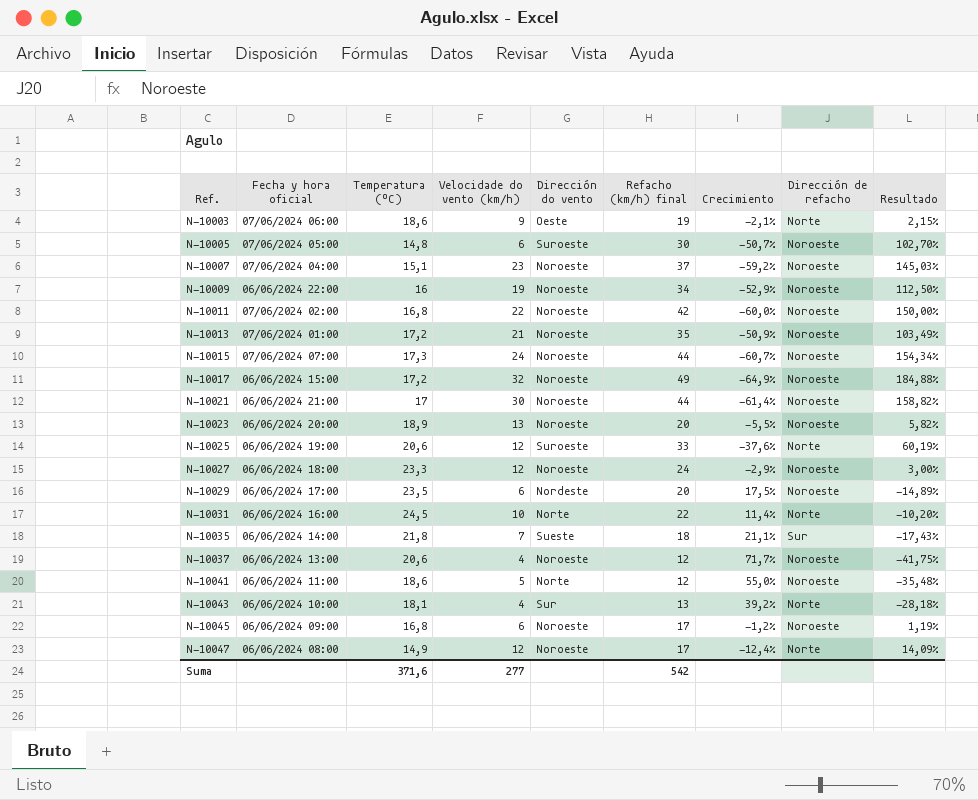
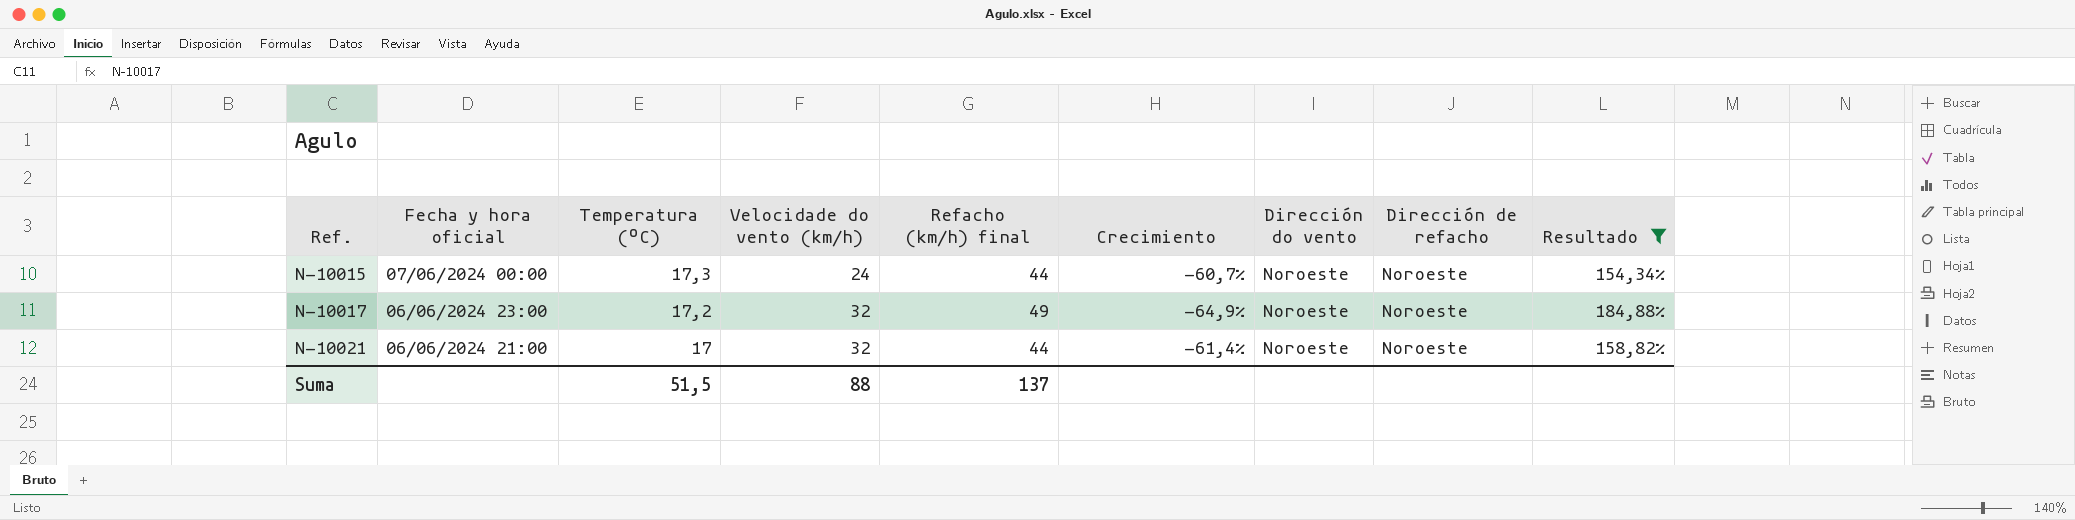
filter: none -> Resultado >= 154,34%
column Dirección do vento | position: 5 -> 7
N-10015 | Fecha y hora oficial: 07/06/2024 07:00 -> 07/06/2024 00:00
N-10017 | Fecha y hora oficial: 06/06/2024 15:00 -> 06/06/2024 23:00
N-10021 | Velocidade do vento (km/h): 30 -> 32
Suma | Temperatura (ºC): 371,6 -> 51,5
Suma | Velocidade do vento (km/h): 277 -> 88
Suma | Refacho (km/h) final: 542 -> 137

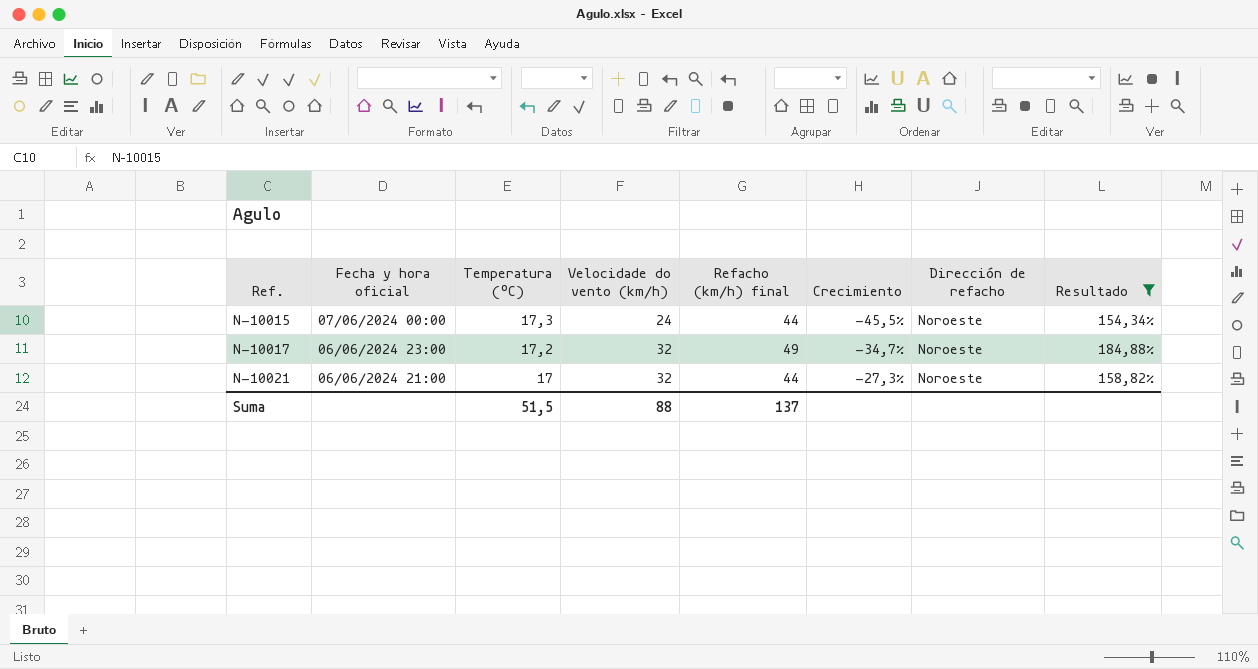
column Dirección do vento | position: 7 -> none
column Crecimiento | formula: ([Temperatura (ºC)] - [Refacho (km/h) final]) / [Refacho (km/h) final] -> ([Velocidade do vento (km/h)] - [Refacho (km/h) final]) / [Refacho (km/h) final]

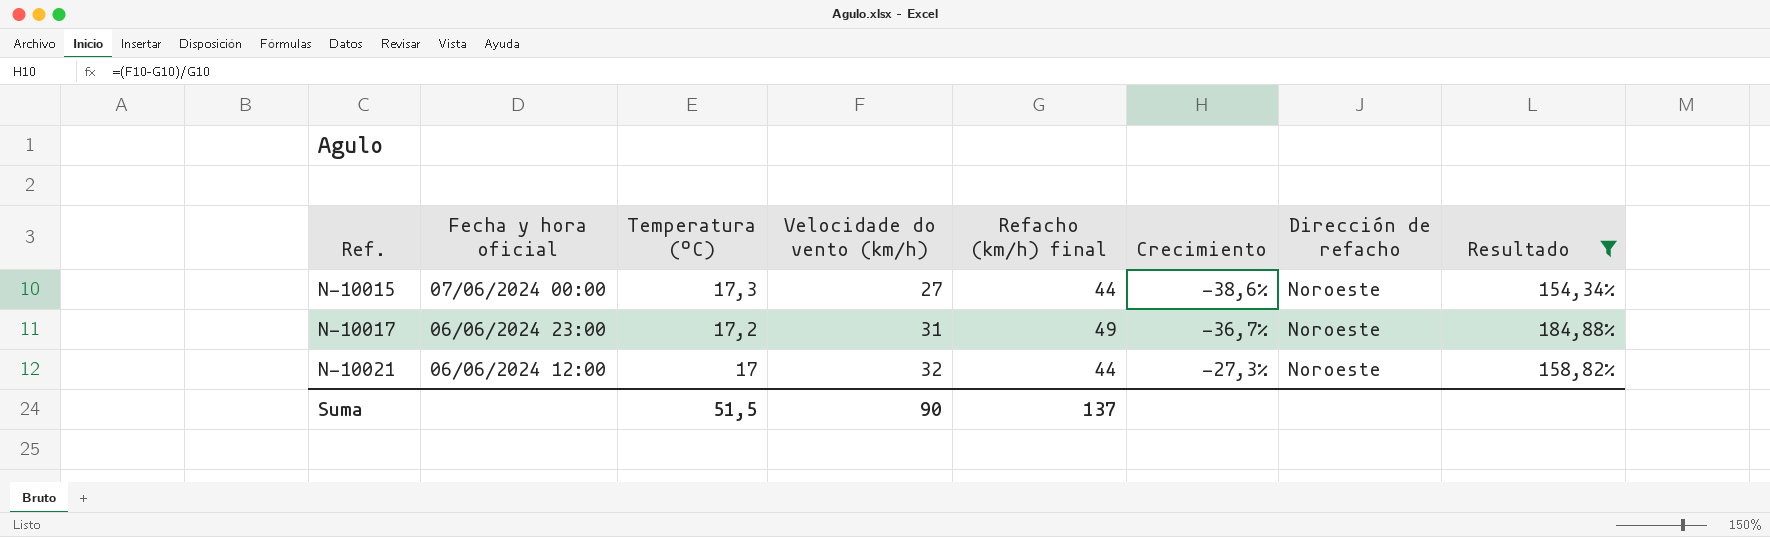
N-10015 | Velocidade do vento (km/h): 24 -> 27
N-10015 | Crecimiento: -45,5% -> -38,6%
N-10017 | Velocidade do vento (km/h): 32 -> 31
N-10017 | Crecimiento: -34,7% -> -36,7%
N-10021 | Fecha y hora oficial: 06/06/2024 21:00 -> 06/06/2024 12:00
Suma | Velocidade do vento (km/h): 88 -> 90

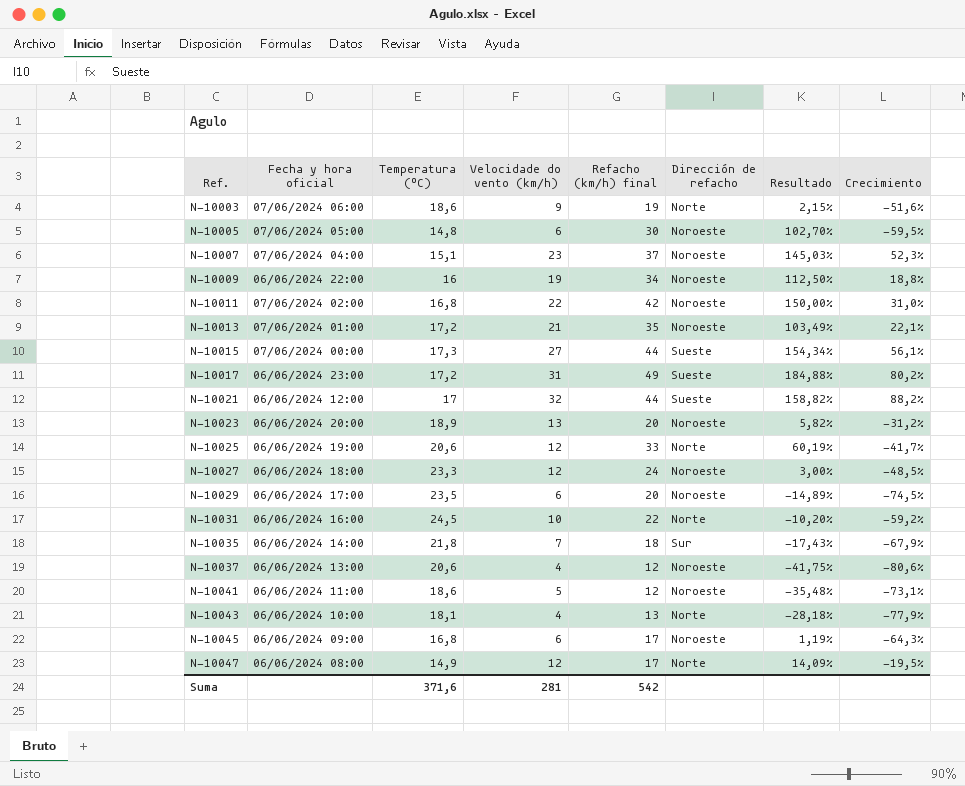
filter: Resultado >= 154,34% -> none
column Crecimiento | formula: ([Velocidade do vento (km/h)] - [Refacho (km/h) final]) / [Refacho (km/h) final] -> ([Velocidade do vento (km/h)] - [Temperatura (ºC)]) / [Temperatura (ºC)]
column Crecimiento | position: 6 -> 8
N-10015 | Dirección de refacho: Noroeste -> Sueste
N-10017 | Dirección de refacho: Noroeste -> Sueste
N-10021 | Dirección de refacho: Noroeste -> Sueste
Suma | Temperatura (ºC): 51,5 -> 371,6
Suma | Velocidade do vento (km/h): 90 -> 281
Suma | Refacho (km/h) final: 137 -> 542

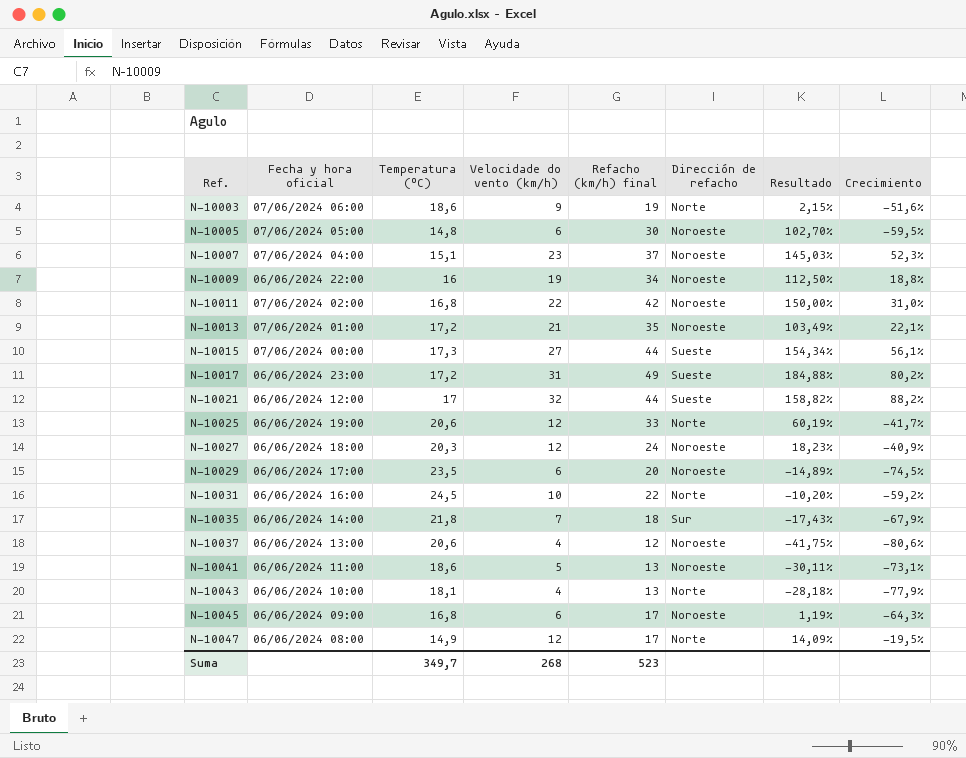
row N-10023: 06/06/2024 20:00 | 18,9 | 13 | 20 | Noroeste | 5,82% | -31,2% -> none
N-10027 | Temperatura (ºC): 23,3 -> 20,3
N-10027 | Resultado: 3,00% -> 18,23%
N-10027 | Crecimiento: -48,5% -> -40,9%
N-10041 | Refacho (km/h) final: 12 -> 13
N-10041 | Resultado: -35,48% -> -30,11%
Suma | Temperatura (ºC): 371,6 -> 349,7
Suma | Velocidade do vento (km/h): 281 -> 268
Suma | Refacho (km/h) final: 542 -> 523

